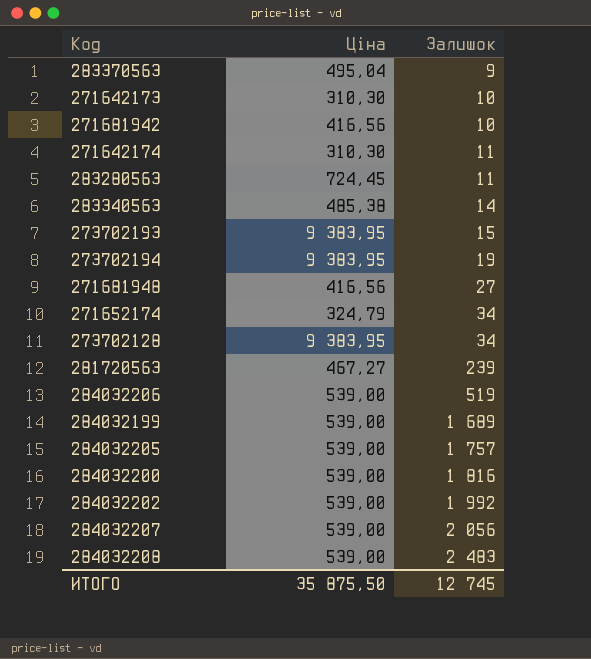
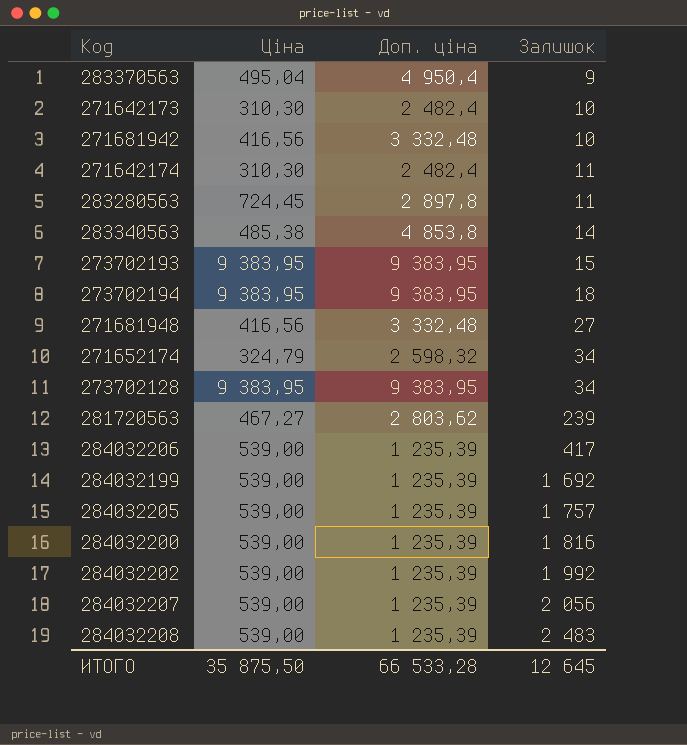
column Доп. ціна | position: none -> 3
273702194 | Залишок: 19 -> 18
284032206 | Залишок: 519 -> 417
284032199 | Залишок: 1 689 -> 1 692
ИТОГО | Залишок: 12 745 -> 12 645

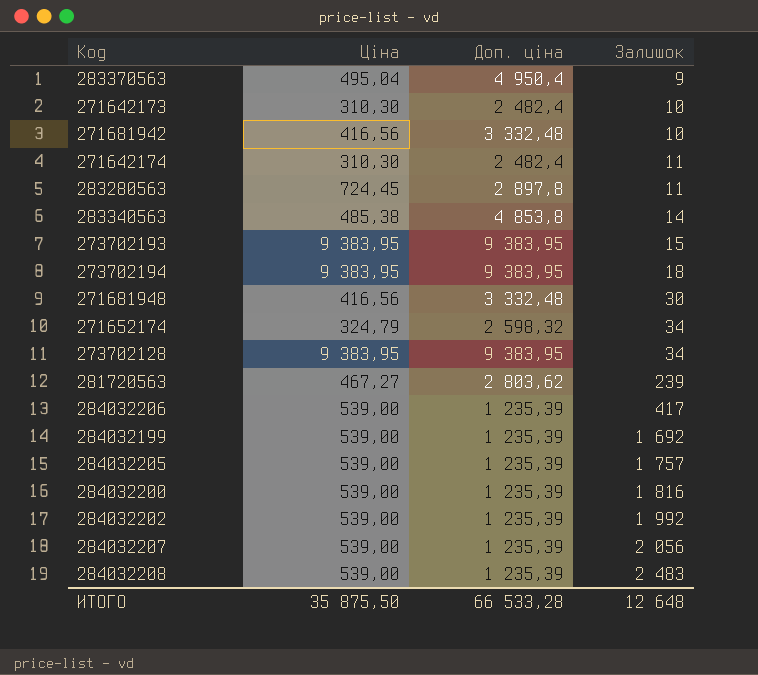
271681948 | Залишок: 27 -> 30
ИТОГО | Залишок: 12 645 -> 12 648

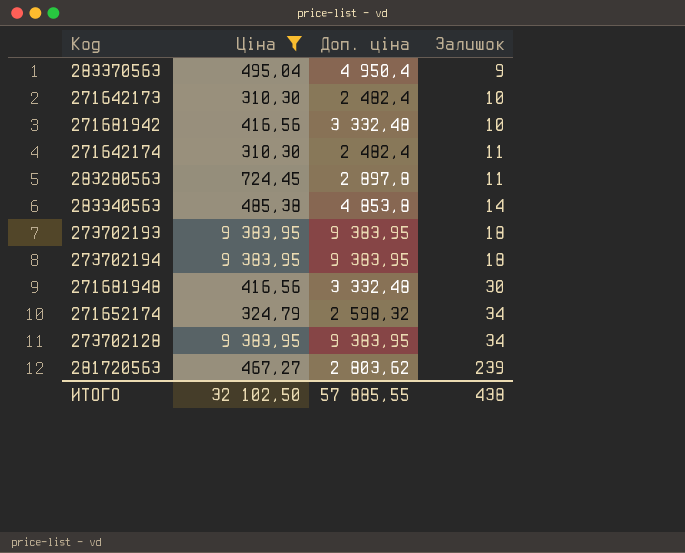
filter: none -> Ціна != 539,00
273702193 | Залишок: 15 -> 18
ИТОГО | Ціна: 35 875,50 -> 32 102,50
ИТОГО | Доп. ціна: 66 533,28 -> 57 885,55
ИТОГО | Залишок: 12 648 -> 438

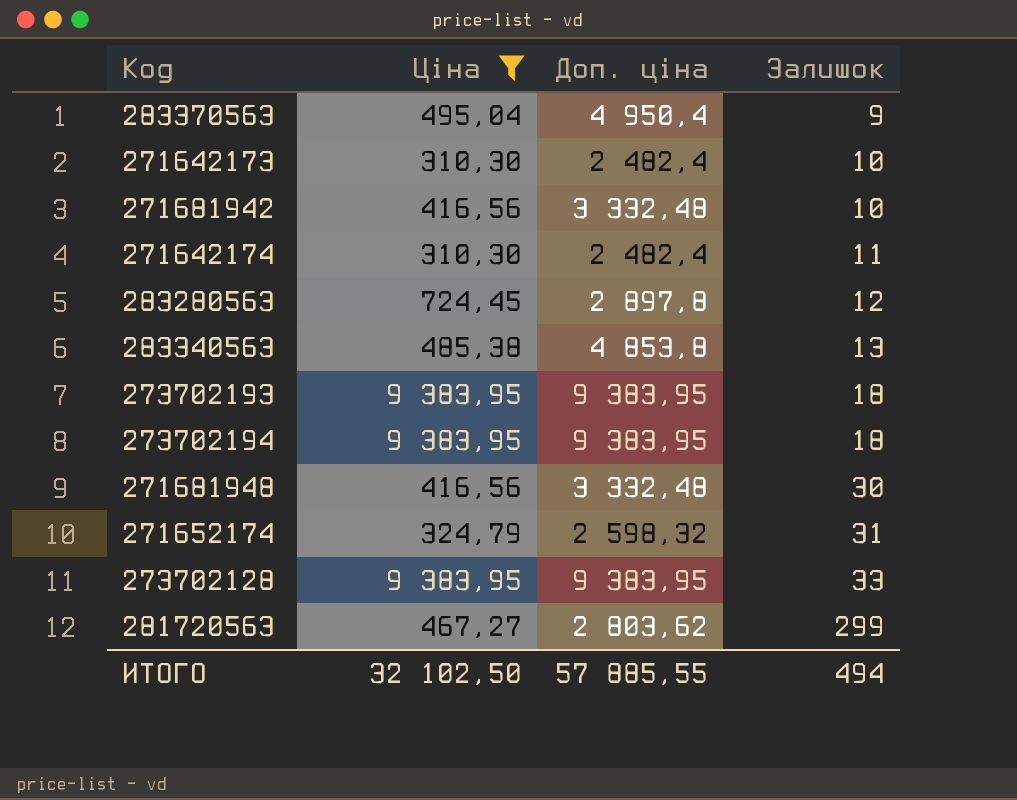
283280563 | Залишок: 11 -> 12
283340563 | Залишок: 14 -> 13
271652174 | Залишок: 34 -> 31
273702128 | Залишок: 34 -> 33
281720563 | Залишок: 239 -> 299
ИТОГО | Залишок: 438 -> 494

